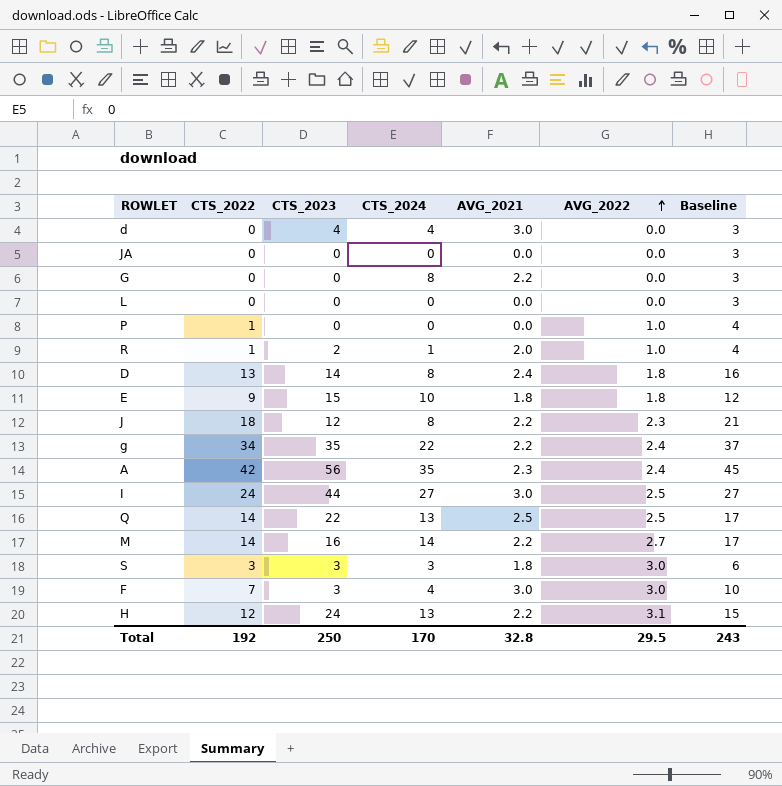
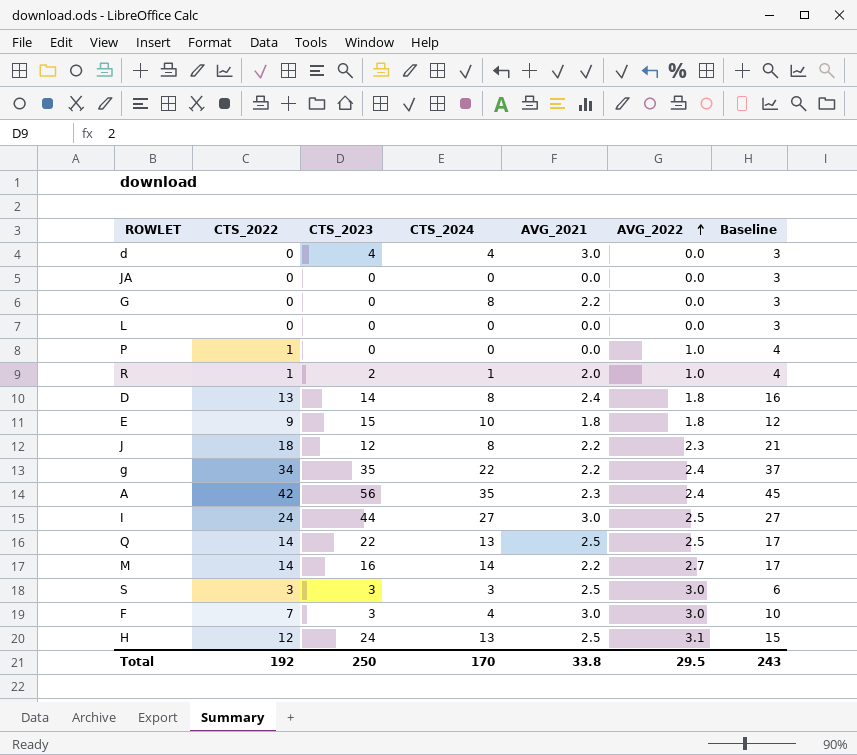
S | AVG_2021: 1.8 -> 2.5
H | AVG_2021: 2.2 -> 2.5
Total | AVG_2021: 32.8 -> 33.8

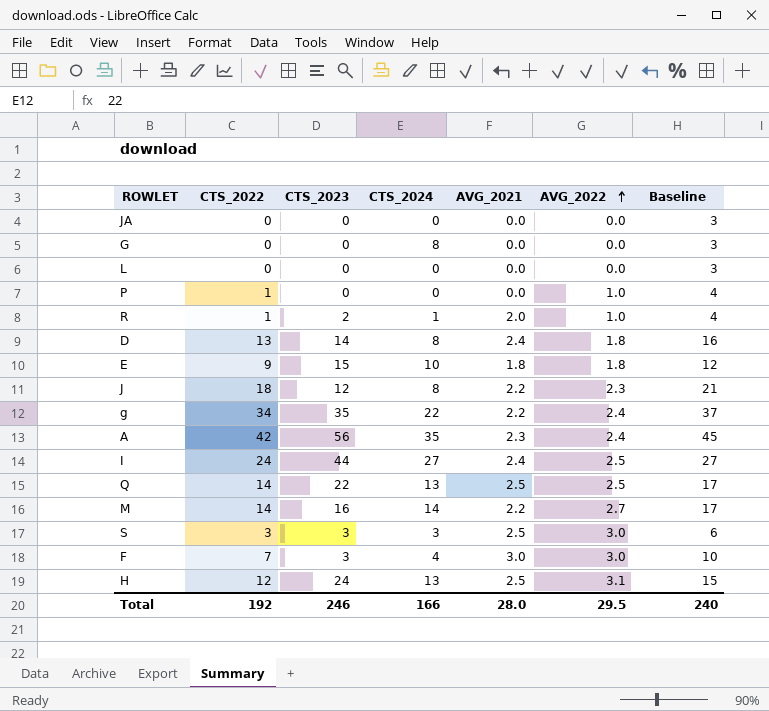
row d: 0 | 4 | 4 | 3.0 | 0.0 | 3 -> none
G | AVG_2021: 2.2 -> 0.0
I | AVG_2021: 3.0 -> 2.4
Total | CTS_2023: 250 -> 246
Total | CTS_2024: 170 -> 166
Total | AVG_2021: 33.8 -> 28.0
Total | Baseline: 243 -> 240

